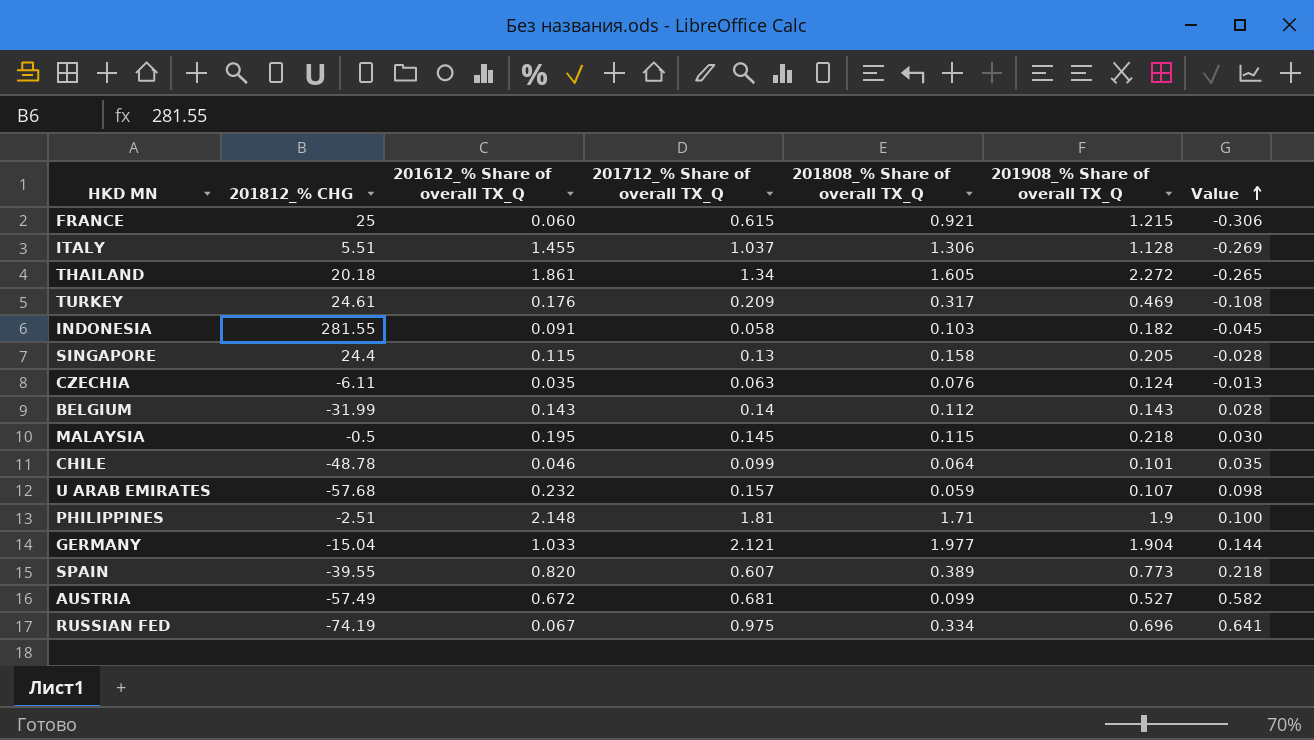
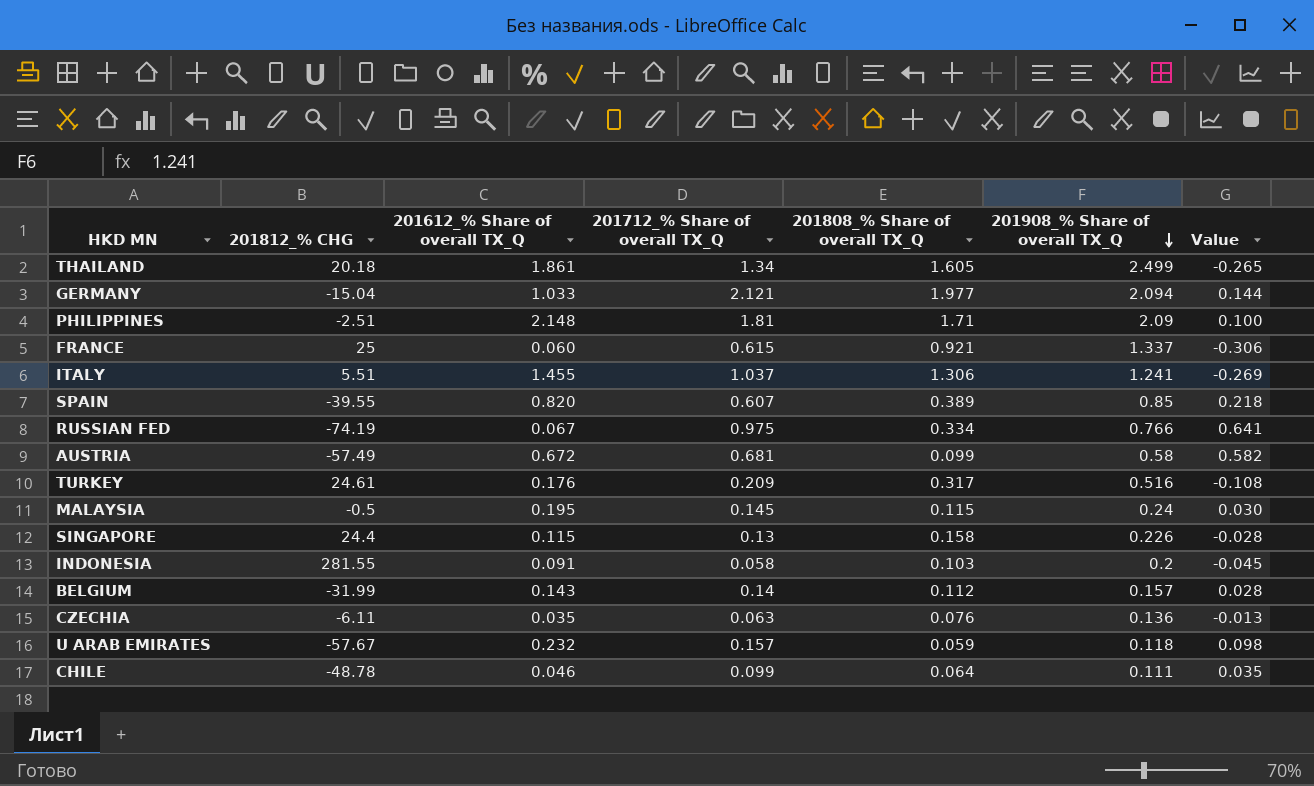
row order: Value ascending -> 201908_% Share of overall TX_Q descending
THAILAND | 201908_% Share of overall TX_Q: 2.272 -> 2.499
GERMANY | 201908_% Share of overall TX_Q: 1.904 -> 2.094
PHILIPPINES | 201908_% Share of overall TX_Q: 1.9 -> 2.09
FRANCE | 201908_% Share of overall TX_Q: 1.215 -> 1.337
ITALY | 201908_% Share of overall TX_Q: 1.128 -> 1.241
SPAIN | 201908_% Share of overall TX_Q: 0.773 -> 0.85
RUSSIAN FED | 201908_% Share of overall TX_Q: 0.696 -> 0.766
AUSTRIA | 201908_% Share of overall TX_Q: 0.527 -> 0.58
TURKEY | 201908_% Share of overall TX_Q: 0.469 -> 0.516
MALAYSIA | 201908_% Share of overall TX_Q: 0.218 -> 0.24
SINGAPORE | 201908_% Share of overall TX_Q: 0.205 -> 0.226
INDONESIA | 201908_% Share of overall TX_Q: 0.182 -> 0.2
BELGIUM | 201908_% Share of overall TX_Q: 0.143 -> 0.157
CZECHIA | 201908_% Share of overall TX_Q: 0.124 -> 0.136
U ARAB EMIRATES | 201812_% CHG: -57.68 -> -57.67
U ARAB EMIRATES | 201908_% Share of overall TX_Q: 0.107 -> 0.118
CHILE | 201908_% Share of overall TX_Q: 0.101 -> 0.111

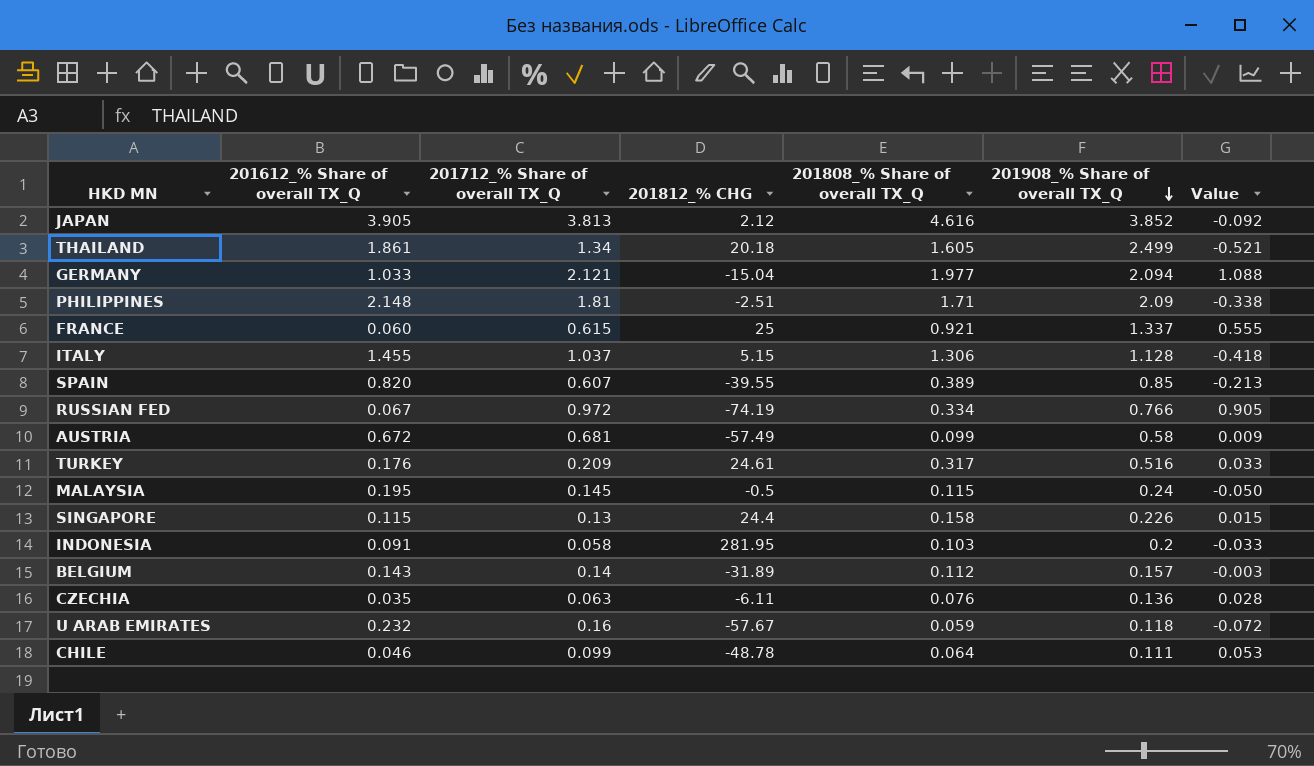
column 201812_% CHG | position: 2 -> 4
column Value | formula: [201712_% Share of overall TX_Q] - [201808_% Share of overall TX_Q] -> [201712_% Share of overall TX_Q] - [201612_% Share of overall TX_Q]
row JAPAN: none -> 3.905 | 3.813 | 2.12 | 4.616 | 3.852 | -0.092
ITALY | 201812_% CHG: 5.51 -> 5.15
ITALY | 201908_% Share of overall TX_Q: 1.241 -> 1.128
RUSSIAN FED | 201712_% Share of overall TX_Q: 0.975 -> 0.972
INDONESIA | 201812_% CHG: 281.55 -> 281.95
BELGIUM | 201812_% CHG: -31.99 -> -31.89
U ARAB EMIRATES | 201712_% Share of overall TX_Q: 0.157 -> 0.16

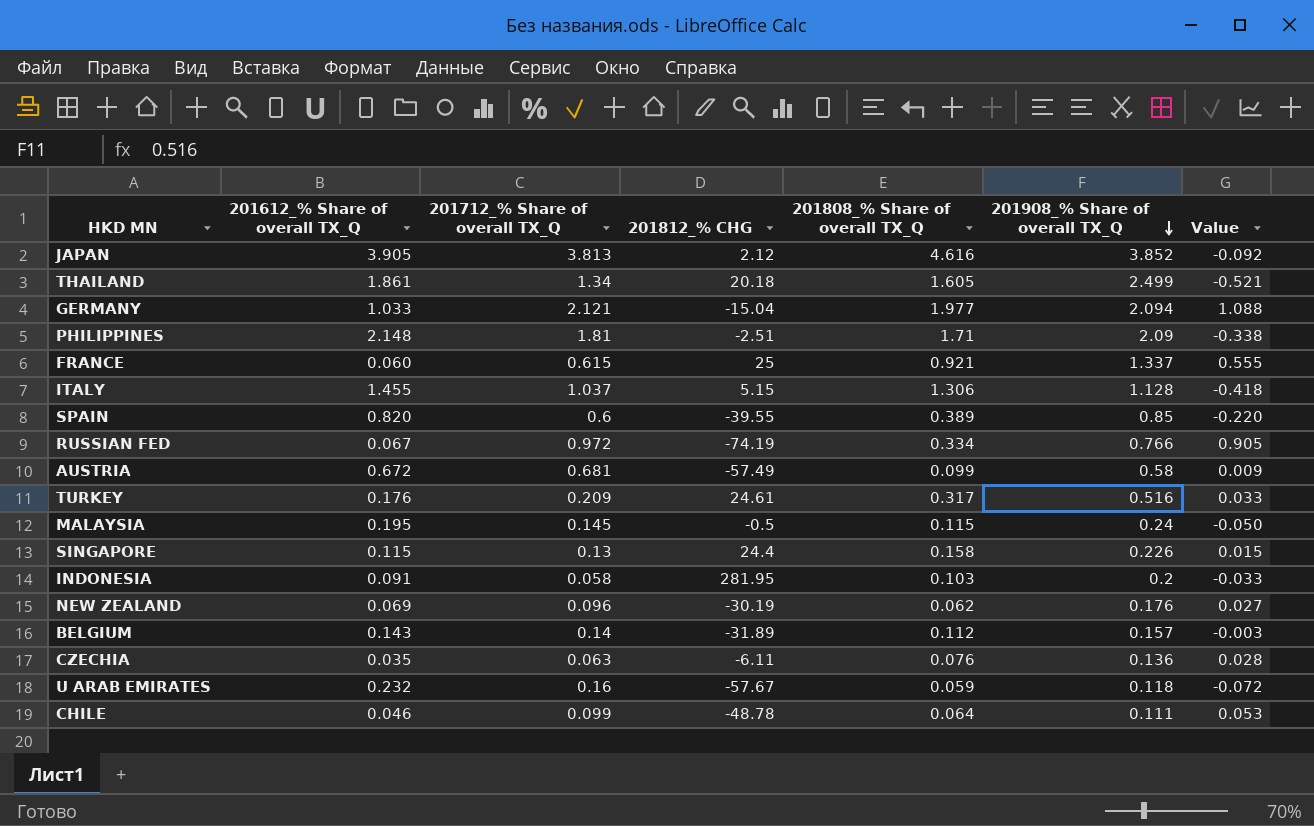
SPAIN | 201712_% Share of overall TX_Q: 0.607 -> 0.6
SPAIN | Value: -0.213 -> -0.220
row NEW ZEALAND: none -> 0.069 | 0.096 | -30.19 | 0.062 | 0.176 | 0.027

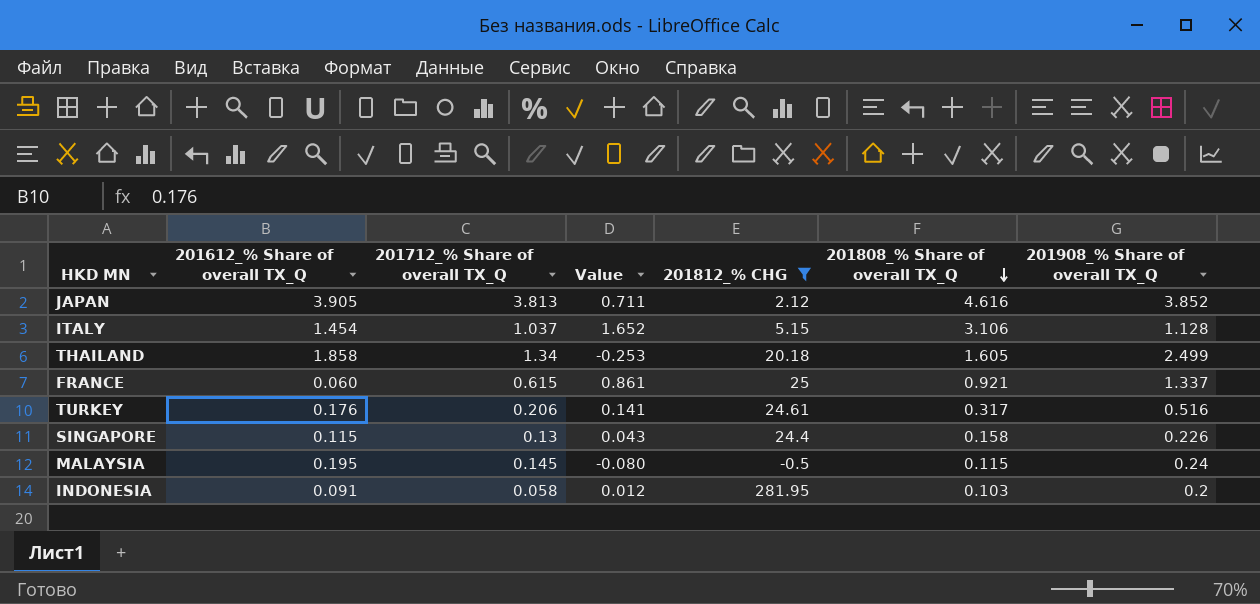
filter: none -> 201812_% CHG >= -0.5
row order: 201908_% Share of overall TX_Q descending -> 201808_% Share of overall TX_Q descending
column Value | formula: [201712_% Share of overall TX_Q] - [201612_% Share of overall TX_Q] -> [201808_% Share of overall TX_Q] - [201612_% Share of overall TX_Q]
column Value | position: 7 -> 4
ITALY | 201612_% Share of overall TX_Q: 1.455 -> 1.454
ITALY | 201808_% Share of overall TX_Q: 1.306 -> 3.106
THAILAND | 201612_% Share of overall TX_Q: 1.861 -> 1.858
TURKEY | 201712_% Share of overall TX_Q: 0.209 -> 0.206

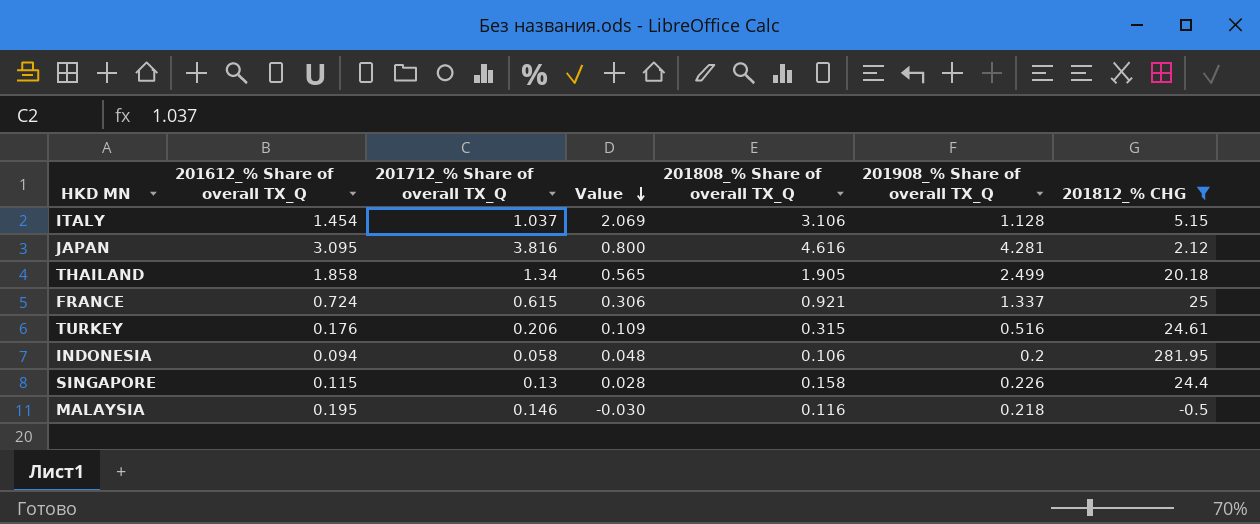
row order: 201808_% Share of overall TX_Q descending -> Value descending
column Value | formula: [201808_% Share of overall TX_Q] - [201612_% Share of overall TX_Q] -> [201808_% Share of overall TX_Q] - [201712_% Share of overall TX_Q]
column 201812_% CHG | position: 5 -> 7
JAPAN | 201612_% Share of overall TX_Q: 3.905 -> 3.095
JAPAN | 201712_% Share of overall TX_Q: 3.813 -> 3.816
JAPAN | 201908_% Share of overall TX_Q: 3.852 -> 4.281
THAILAND | 201808_% Share of overall TX_Q: 1.605 -> 1.905
FRANCE | 201612_% Share of overall TX_Q: 0.060 -> 0.724
TURKEY | 201808_% Share of overall TX_Q: 0.317 -> 0.315
INDONESIA | 201612_% Share of overall TX_Q: 0.091 -> 0.094
INDONESIA | 201808_% Share of overall TX_Q: 0.103 -> 0.106
MALAYSIA | 201712_% Share of overall TX_Q: 0.145 -> 0.146
MALAYSIA | 201808_% Share of overall TX_Q: 0.115 -> 0.116
MALAYSIA | 201908_% Share of overall TX_Q: 0.24 -> 0.218

